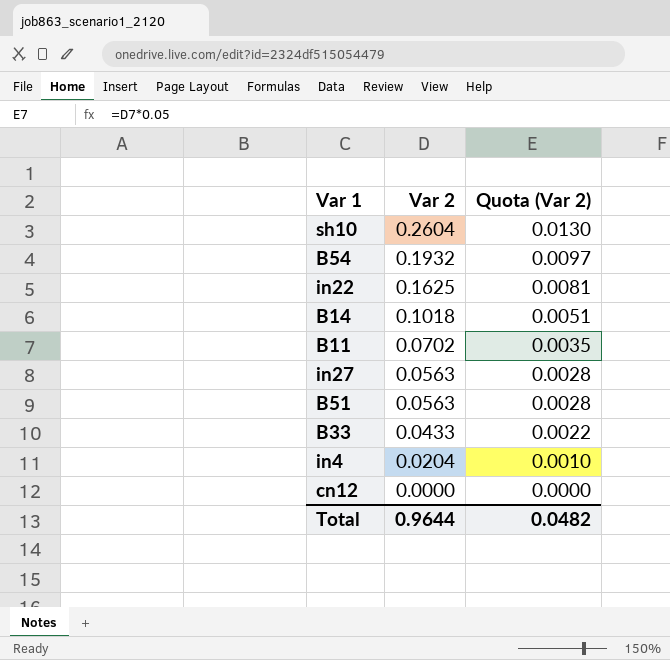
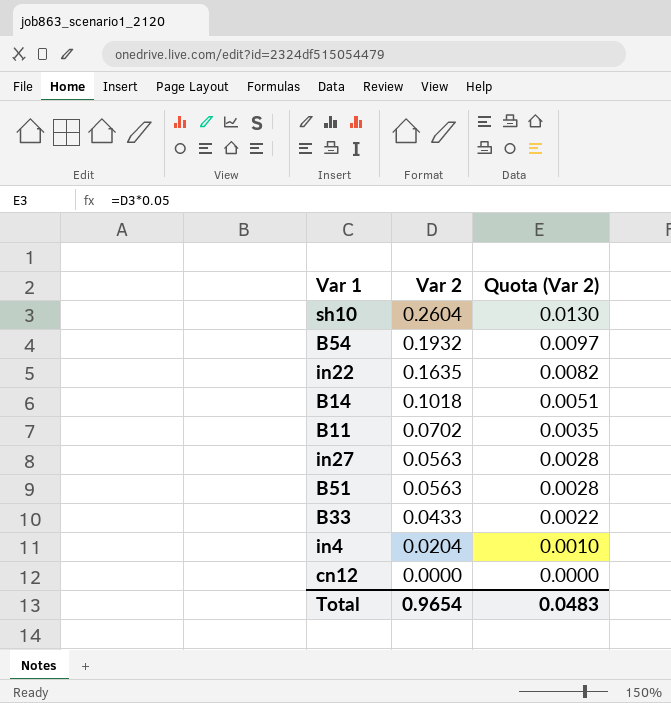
in22 | Var 2: 0.1625 -> 0.1635
in22 | Quota (Var 2): 0.0081 -> 0.0082
Total | Var 2: 0.9644 -> 0.9654
Total | Quota (Var 2): 0.0482 -> 0.0483

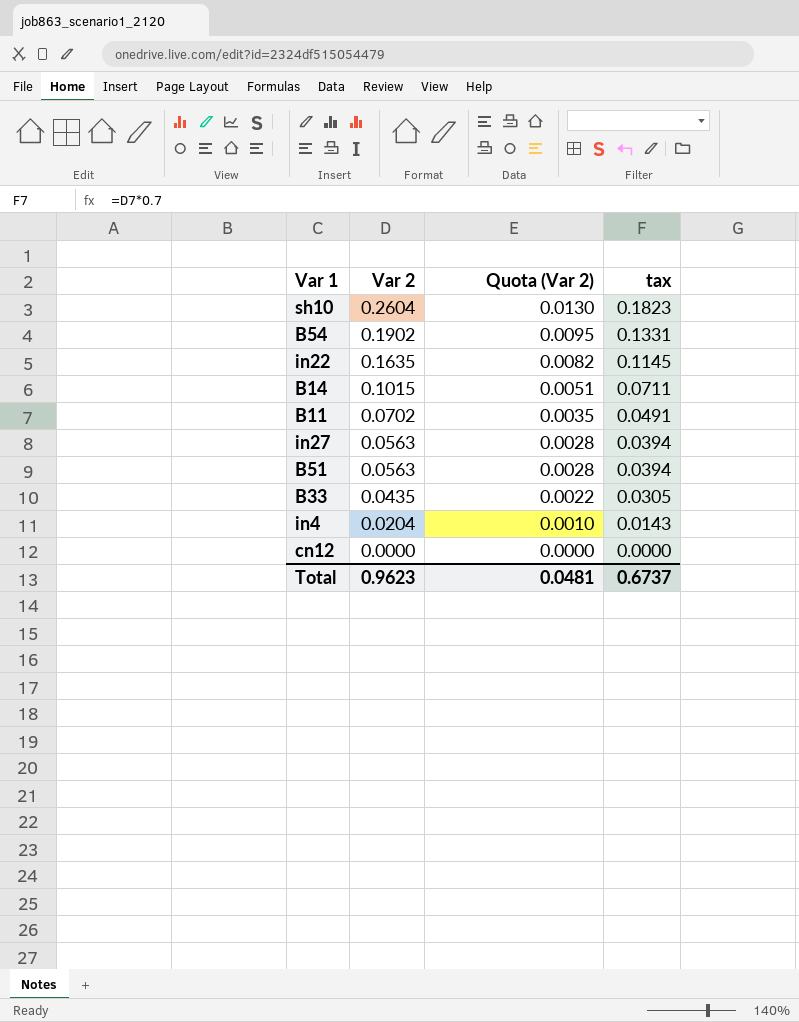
column tax | formula: none -> [Var 2] * 0.7
B54 | Var 2: 0.1932 -> 0.1902
B54 | Quota (Var 2): 0.0097 -> 0.0095
B14 | Var 2: 0.1018 -> 0.1015
B33 | Var 2: 0.0433 -> 0.0435
Total | Var 2: 0.9654 -> 0.9623
Total | Quota (Var 2): 0.0483 -> 0.0481

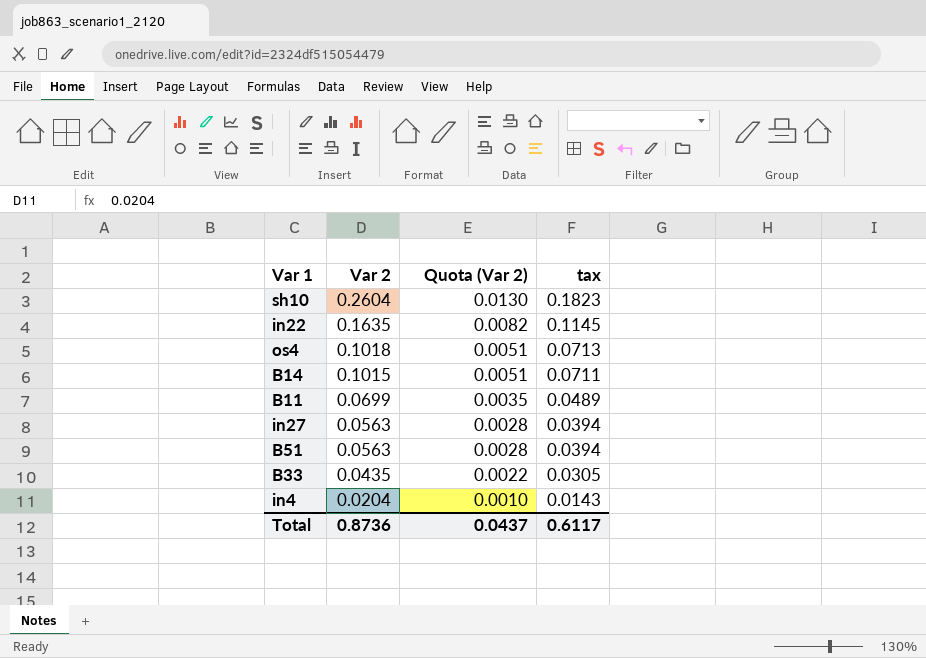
row B54: 0.1902 | 0.0095 | 0.1331 -> none
row cn12: 0.0000 | 0.0000 | 0.0000 -> none
row os4: none -> 0.1018 | 0.0051 | 0.0713
B11 | Var 2: 0.0702 -> 0.0699
B11 | tax: 0.0491 -> 0.0489
Total | Var 2: 0.9623 -> 0.8736
Total | Quota (Var 2): 0.0481 -> 0.0437
Total | tax: 0.6737 -> 0.6117

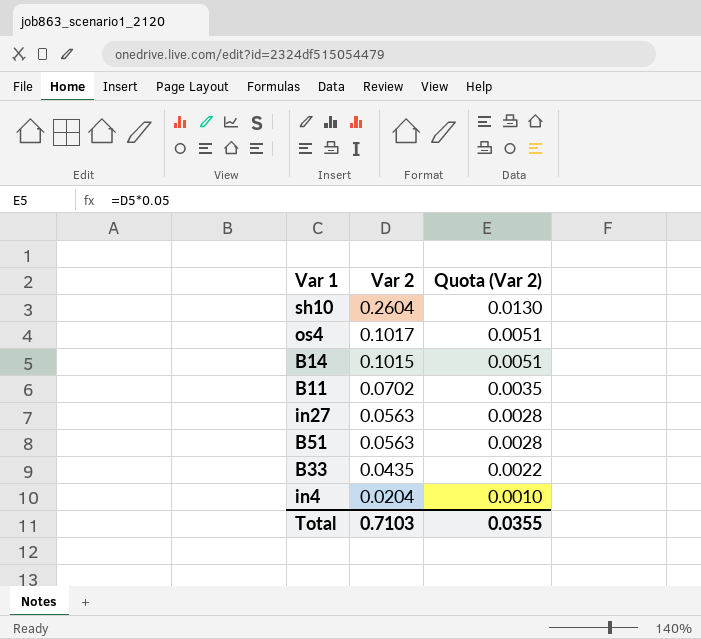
column tax | formula: [Var 2] * 0.7 -> none
row in22: 0.1635 | 0.0082 | 0.1145 -> none
os4 | Var 2: 0.1018 -> 0.1017
B11 | Var 2: 0.0699 -> 0.0702
Total | Var 2: 0.8736 -> 0.7103
Total | Quota (Var 2): 0.0437 -> 0.0355

